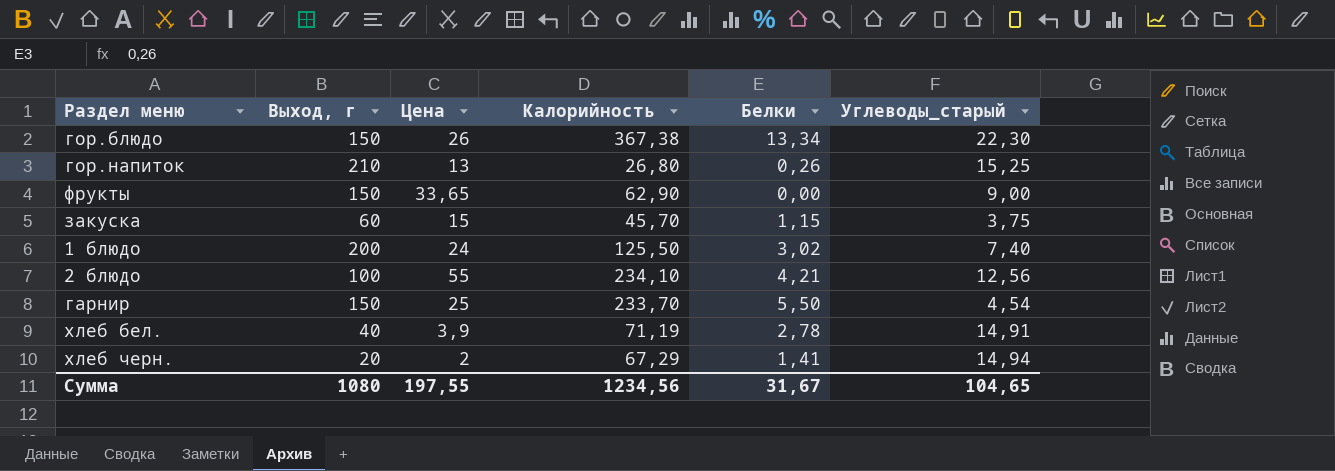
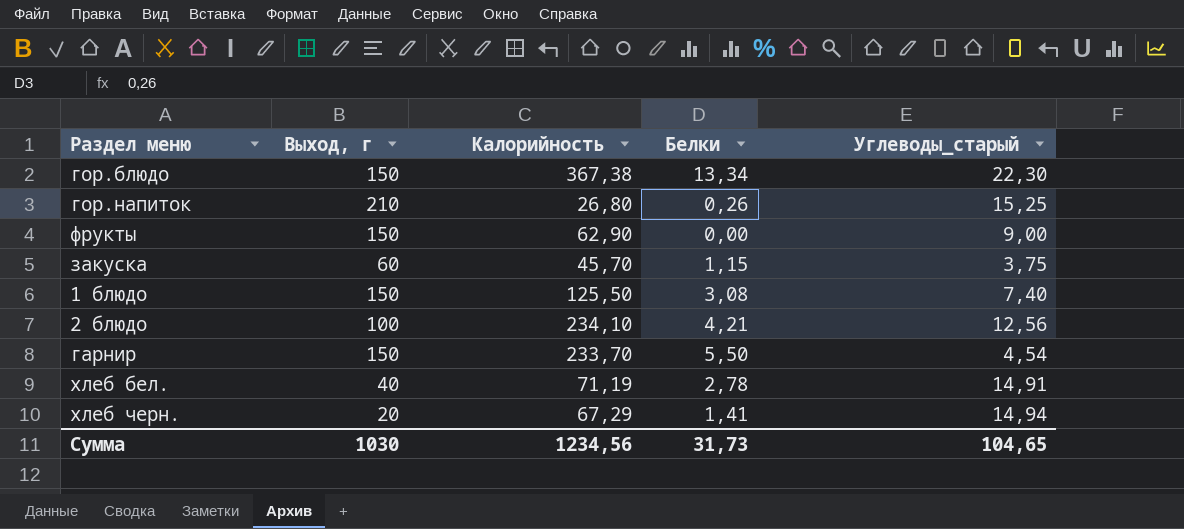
column Цена | position: 3 -> none
1 блюдо | Выход, г: 200 -> 150
1 блюдо | Белки: 3,02 -> 3,08
Сумма | Выход, г: 1080 -> 1030
Сумма | Белки: 31,67 -> 31,73

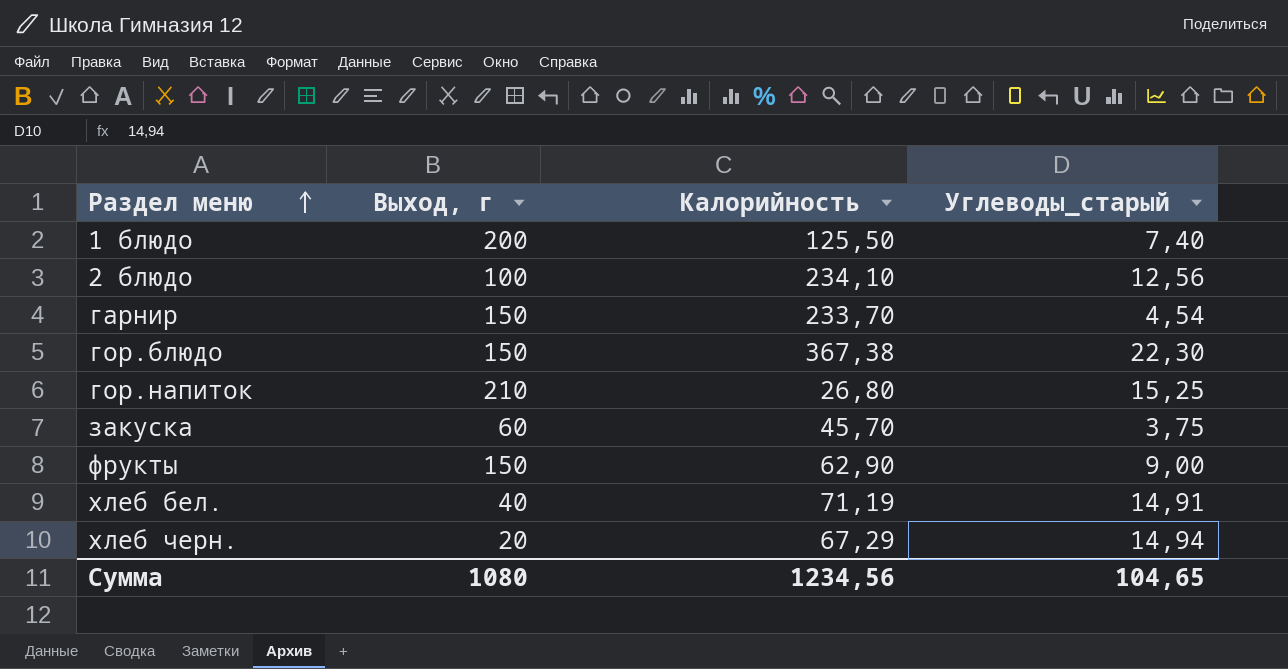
row order: none -> Раздел меню ascending
column Белки | position: 4 -> none
1 блюдо | Выход, г: 150 -> 200
Сумма | Выход, г: 1030 -> 1080

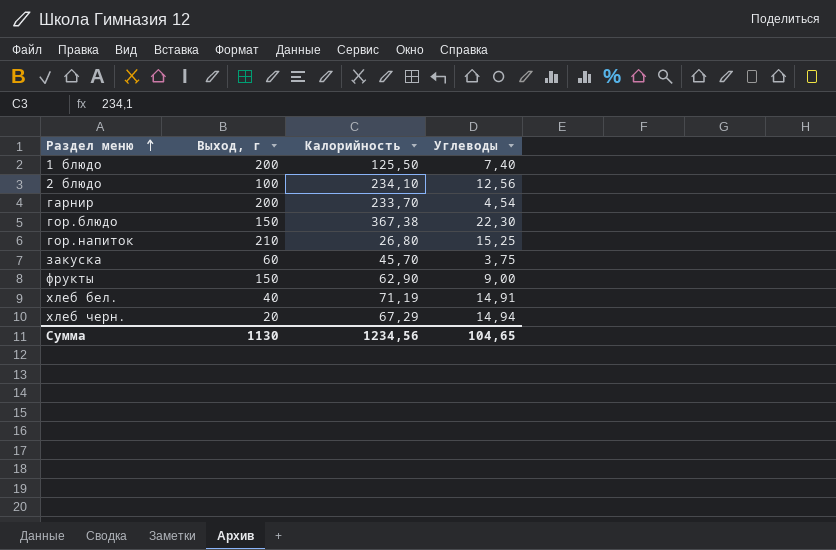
column name: Углеводы_старый -> Углеводы
гарнир | Выход, г: 150 -> 200
Сумма | Выход, г: 1080 -> 1130

